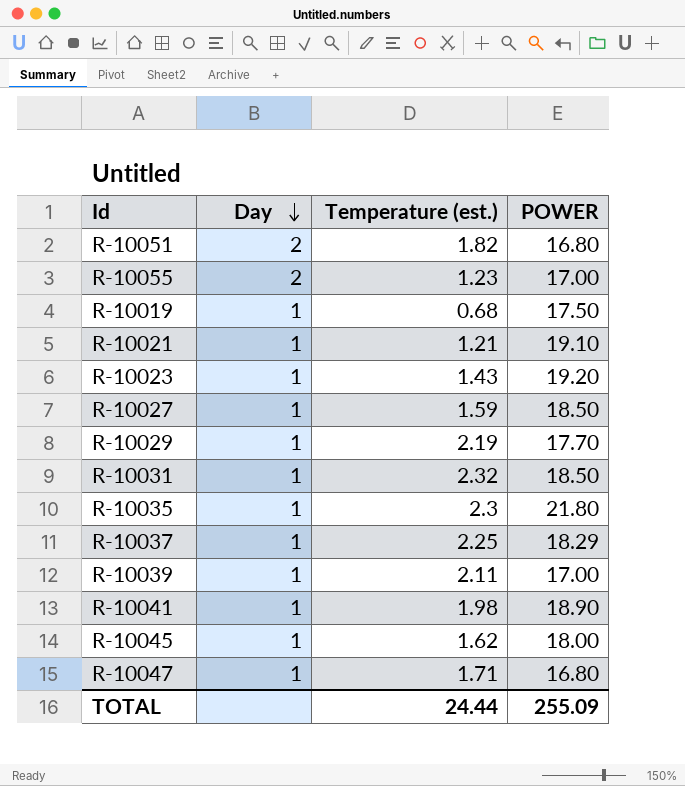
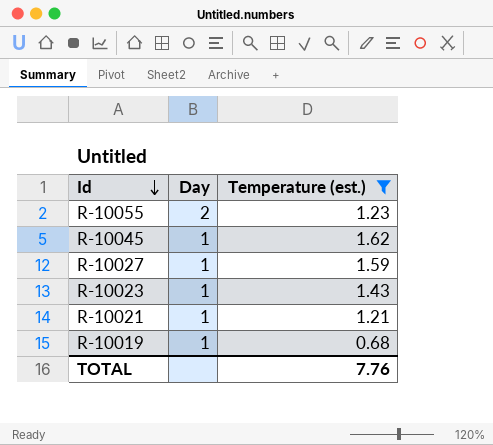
filter: none -> Temperature (est.) <= 1.62
row order: Day descending -> Id descending
column POWER | position: 4 -> none
TOTAL | Temperature (est.): 24.44 -> 7.76

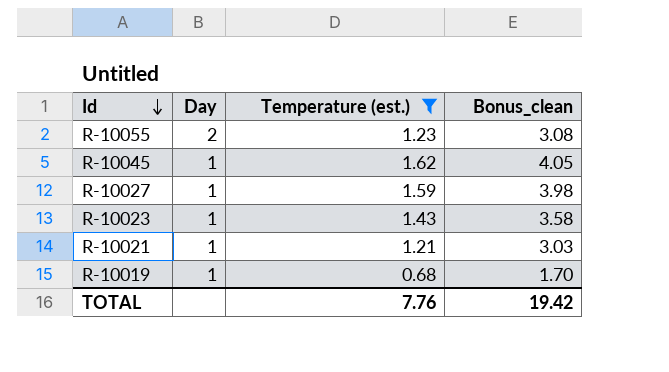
column Bonus_clean | formula: none -> [Temperature (est.)] * 2.5

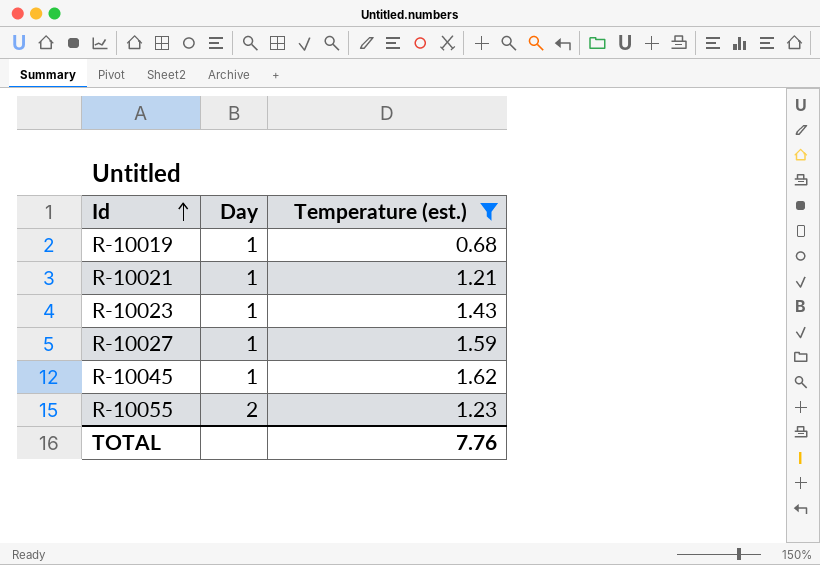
row order: Id descending -> Id ascending
column Bonus_clean | formula: [Temperature (est.)] * 2.5 -> none

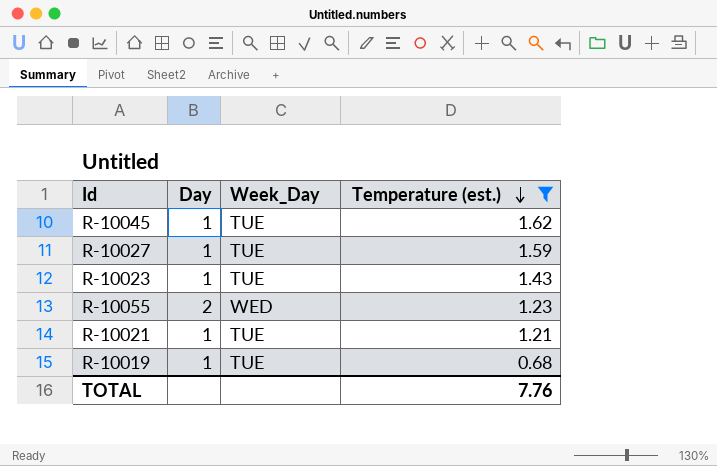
row order: Id ascending -> Temperature (est.) descending
column Week_Day | position: none -> 3

